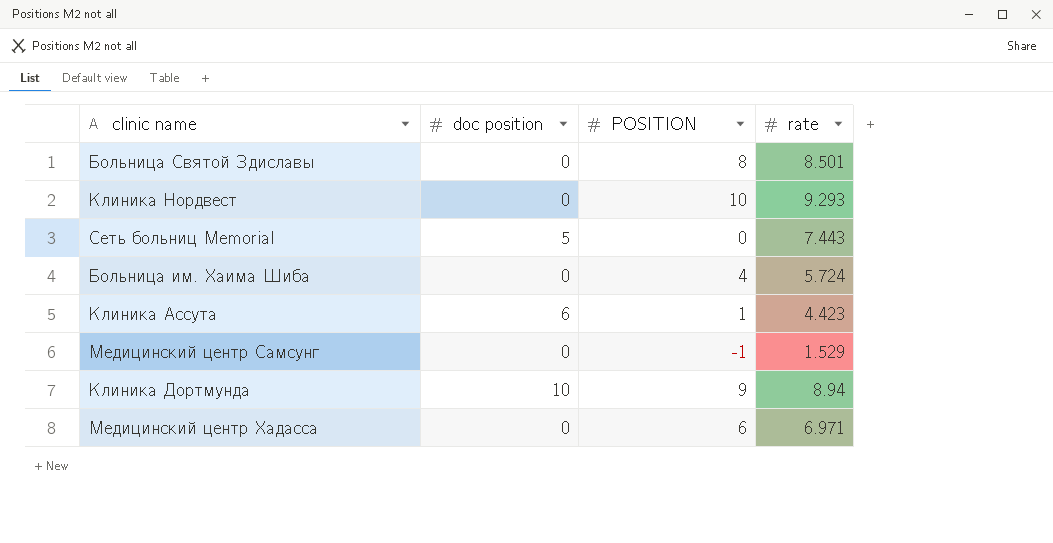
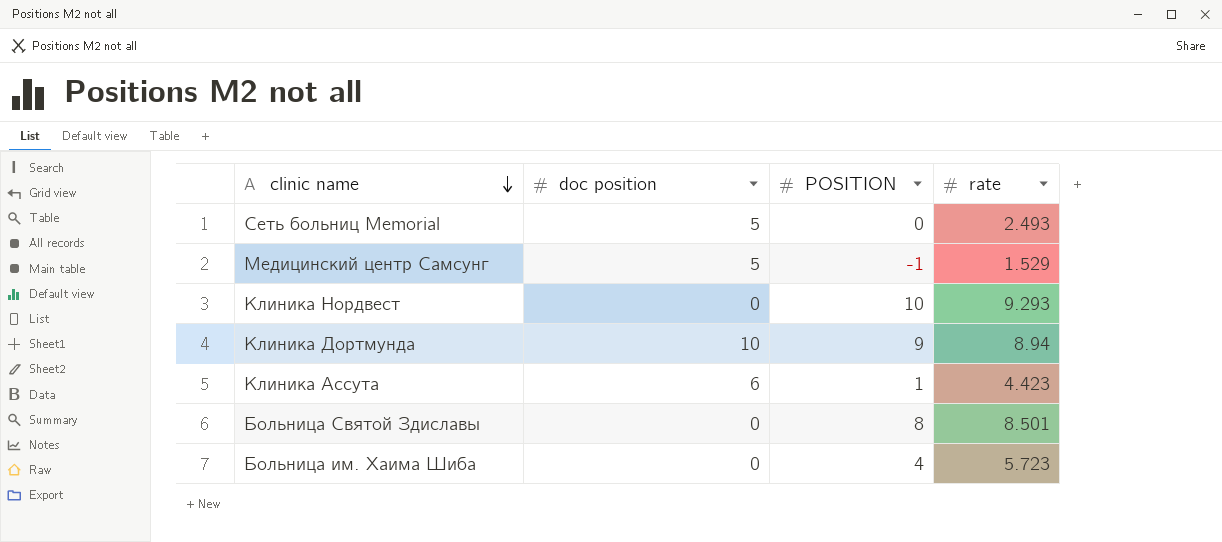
row order: none -> clinic name descending
row Медицинский центр Хадасса: 0 | 6 | 6.971 -> none
Сеть больниц Memorial | rate: 7.443 -> 2.493
Медицинский центр Самсунг | doc position: 0 -> 5
Больница им. Хаима Шиба | rate: 5.724 -> 5.723

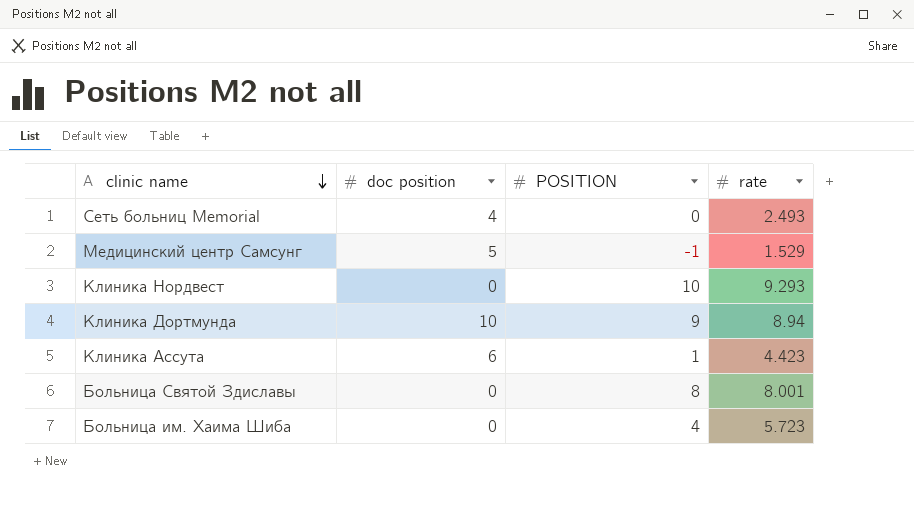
Сеть больниц Memorial | doc position: 5 -> 4
Больница Святой Здиславы | rate: 8.501 -> 8.001

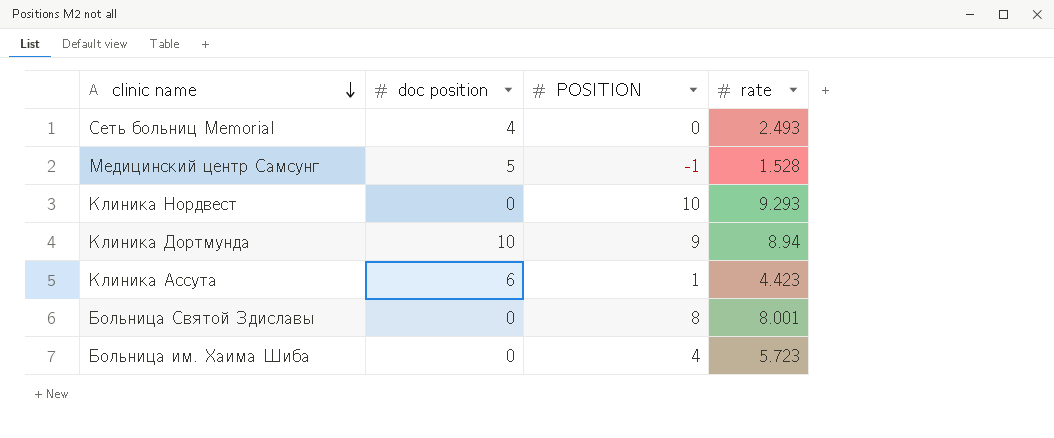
Медицинский центр Самсунг | rate: 1.529 -> 1.528

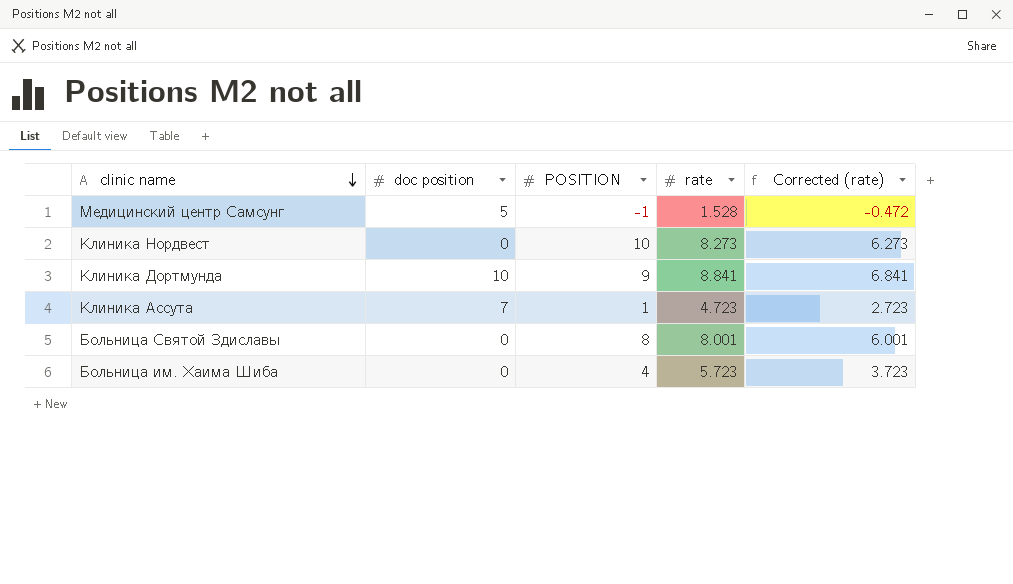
column Corrected (rate) | formula: none -> [rate] - 2
row Сеть больниц Memorial: 4 | 0 | 2.493 -> none
Клиника Нордвест | rate: 9.293 -> 8.273
Клиника Дортмунда | rate: 8.94 -> 8.841
Клиника Ассута | doc position: 6 -> 7
Клиника Ассута | rate: 4.423 -> 4.723

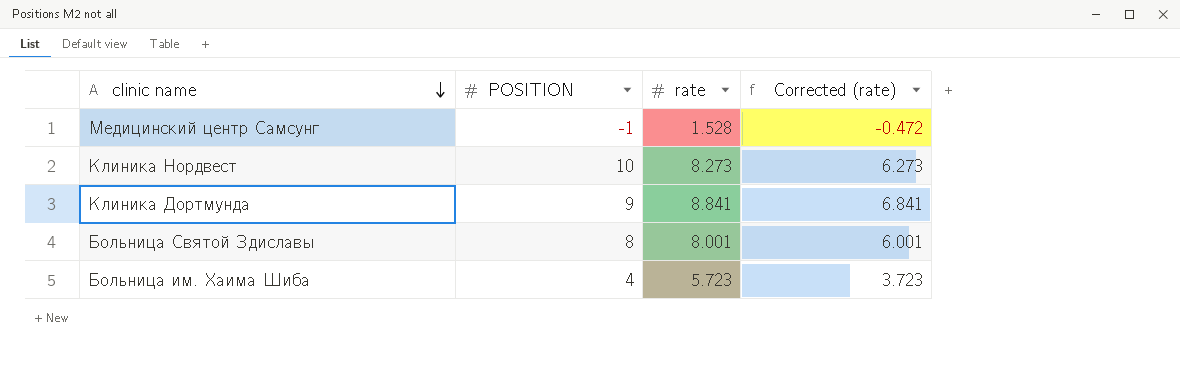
column doc position | position: 2 -> none
row Клиника Ассута: 7 | 1 | 4.723 | 2.723 -> none

